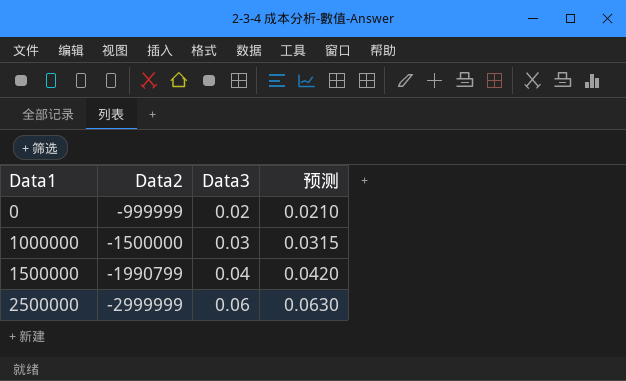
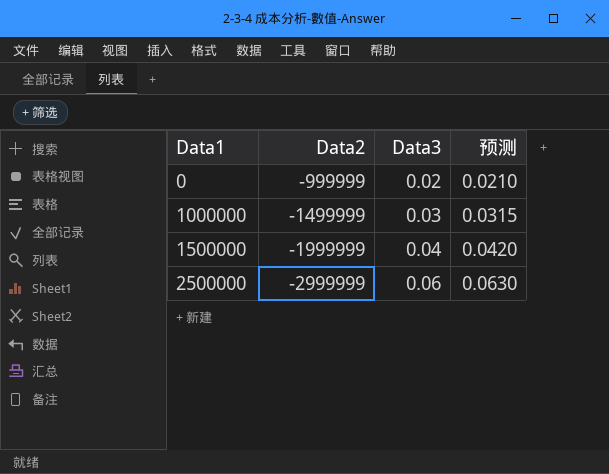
1000000 | Data2: -1500000 -> -1499999
1500000 | Data2: -1990799 -> -1999999

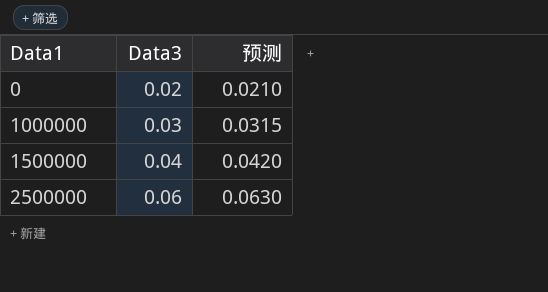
column Data2 | position: 2 -> none

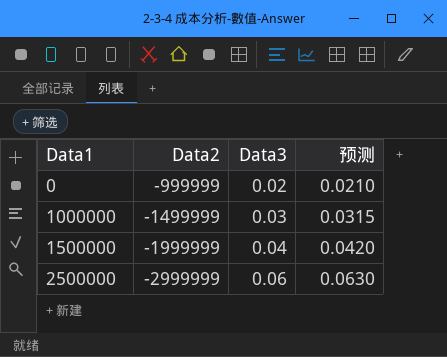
column Data2 | position: none -> 2

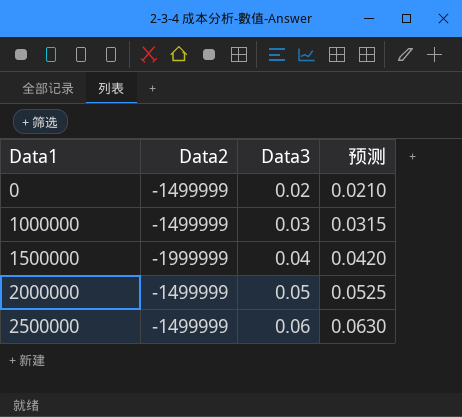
0 | Data2: -999999 -> -1499999
row 2000000: none -> -1499999 | 0.05 | 0.0525
2500000 | Data2: -2999999 -> -1499999

